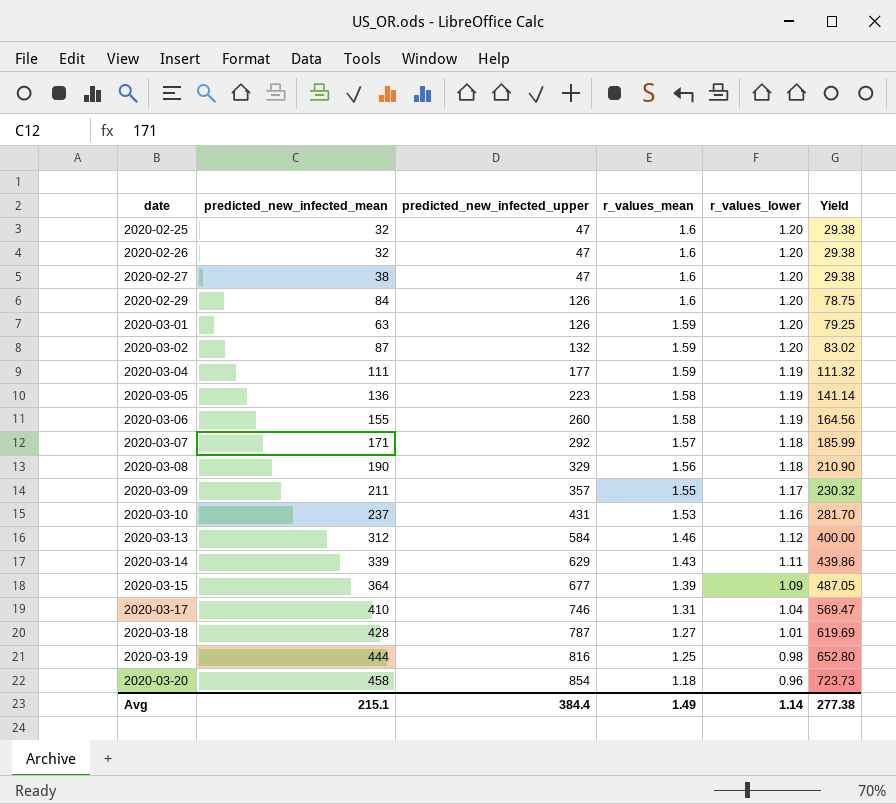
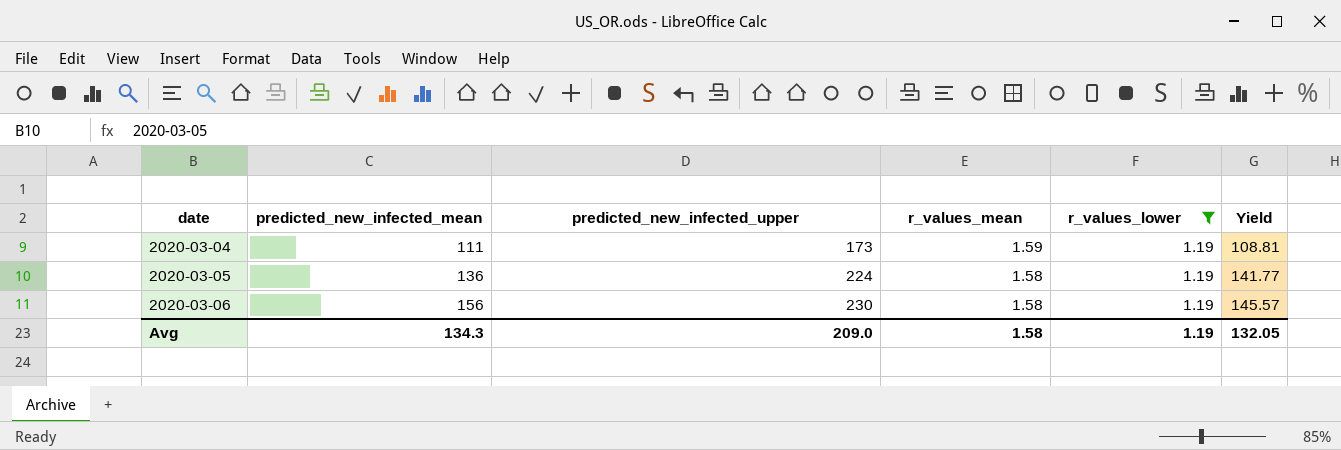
filter: none -> r_values_lower = 1.19
2020-03-04 | predicted_new_infected_upper: 177 -> 173
2020-03-04 | Yield: 111.32 -> 108.81
2020-03-05 | predicted_new_infected_upper: 223 -> 224
2020-03-05 | Yield: 141.14 -> 141.77
2020-03-06 | predicted_new_infected_mean: 155 -> 156
2020-03-06 | predicted_new_infected_upper: 260 -> 230
2020-03-06 | Yield: 164.56 -> 145.57
Avg | predicted_new_infected_mean: 215.1 -> 134.3
Avg | predicted_new_infected_upper: 384.4 -> 209.0
Avg | r_values_mean: 1.49 -> 1.58
Avg | r_values_lower: 1.14 -> 1.19
Avg | Yield: 277.38 -> 132.05

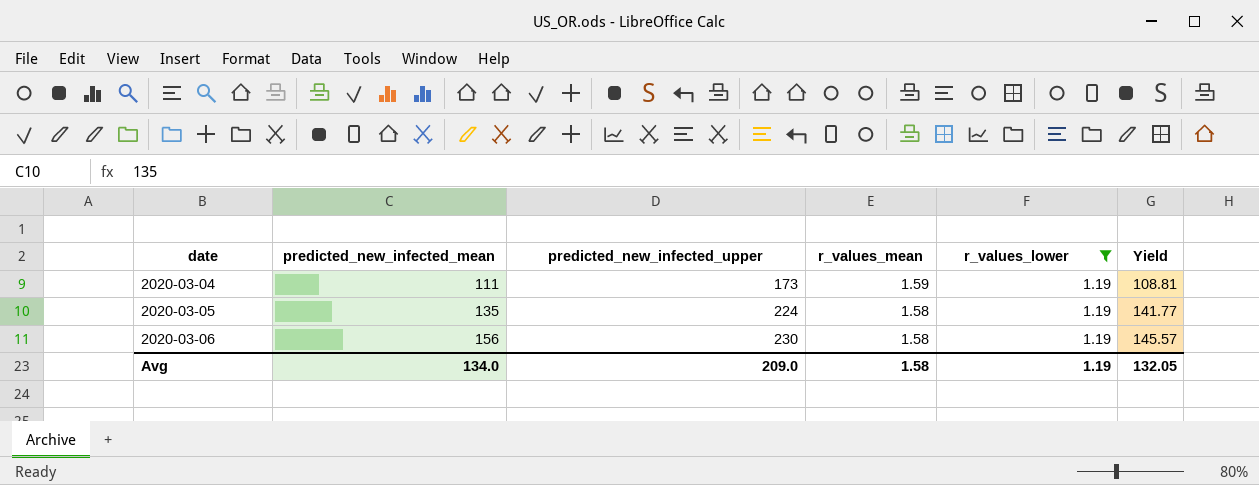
2020-03-05 | predicted_new_infected_mean: 136 -> 135
Avg | predicted_new_infected_mean: 134.3 -> 134.0

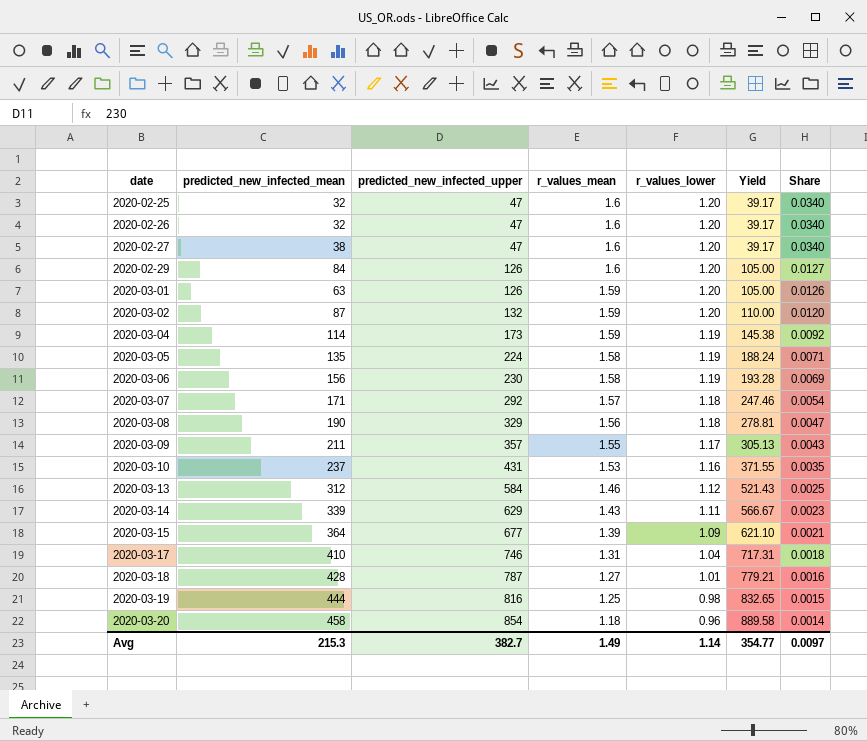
filter: r_values_lower = 1.19 -> none
column Yield | formula: [predicted_new_infected_upper] / [r_values_mean] -> [predicted_new_infected_upper] / [r_values_lower]
column Share | formula: none -> [r_values_mean] / [predicted_new_infected_upper]
2020-03-04 | predicted_new_infected_mean: 111 -> 114
Avg | predicted_new_infected_mean: 134.0 -> 215.3
Avg | predicted_new_infected_upper: 209.0 -> 382.7
Avg | r_values_mean: 1.58 -> 1.49
Avg | r_values_lower: 1.19 -> 1.14
Avg | Yield: 132.05 -> 354.77

